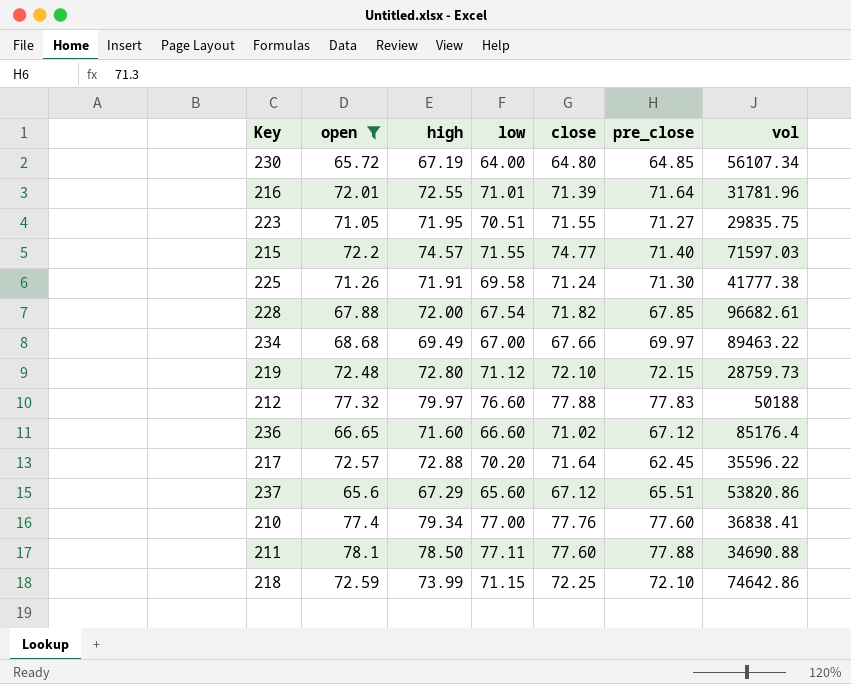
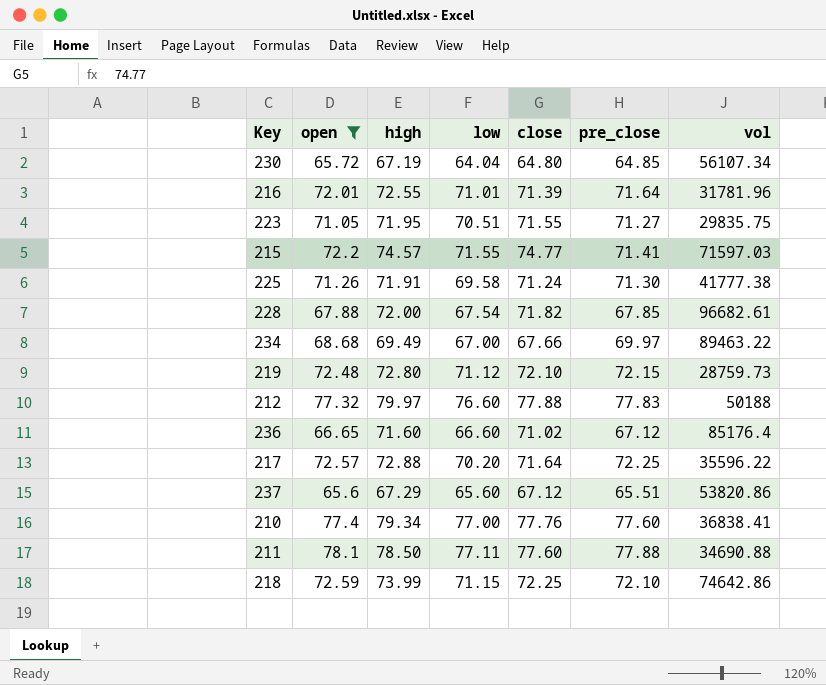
230 | low: 64.00 -> 64.04
215 | pre_close: 71.40 -> 71.41
217 | pre_close: 62.45 -> 72.25

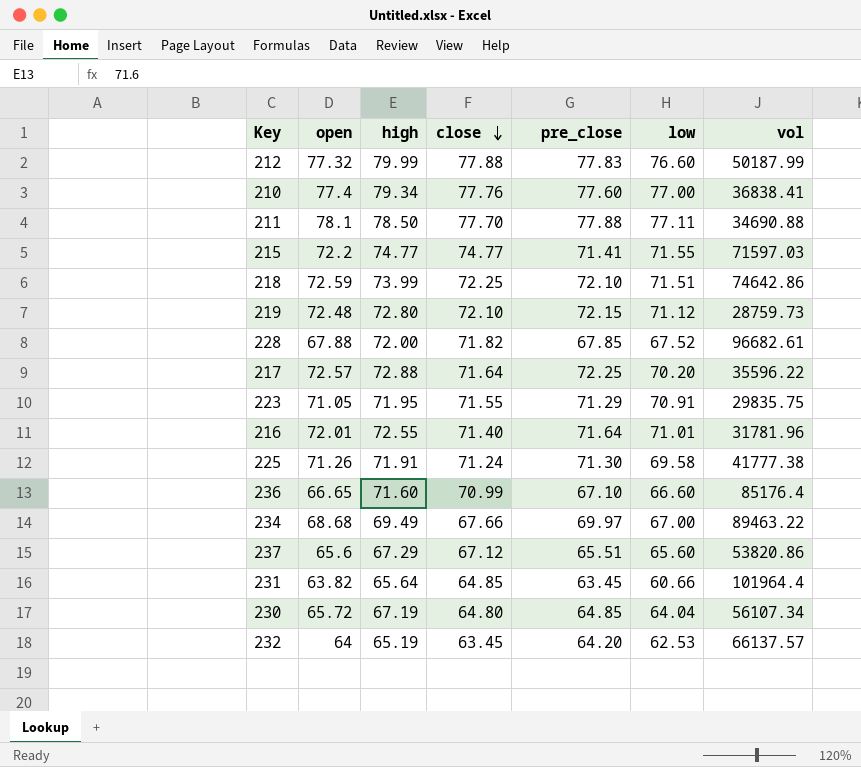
filter: open >= 65.6 -> none
row order: none -> close descending
column low | position: 4 -> 6
212 | high: 79.97 -> 79.99
212 | vol: 50188 -> 50187.99
211 | close: 77.60 -> 77.70
215 | high: 74.57 -> 74.77
218 | low: 71.15 -> 71.51
228 | low: 67.54 -> 67.52
223 | pre_close: 71.27 -> 71.29
223 | low: 70.51 -> 70.91
216 | close: 71.39 -> 71.40
236 | close: 71.02 -> 70.99
236 | pre_close: 67.12 -> 67.10

